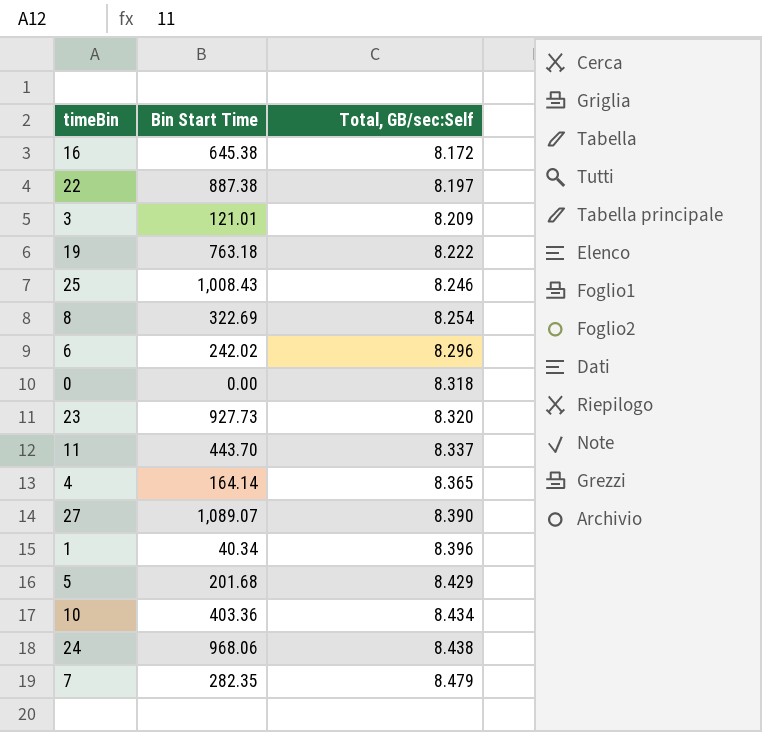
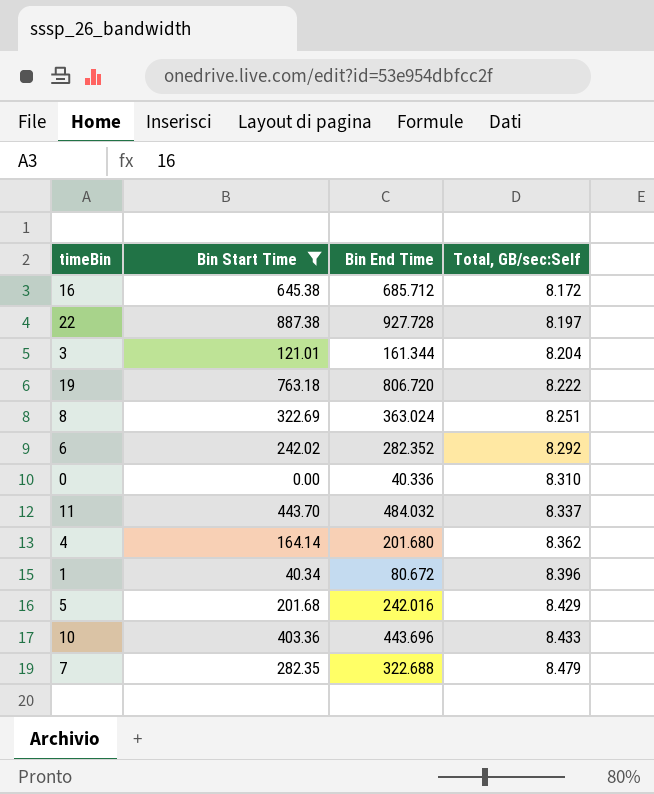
filter: none -> Bin Start Time <= 887.38
column Bin End Time | position: none -> 3
3 | Total, GB/sec:Self: 8.209 -> 8.204
8 | Total, GB/sec:Self: 8.254 -> 8.251
6 | Total, GB/sec:Self: 8.296 -> 8.292
0 | Total, GB/sec:Self: 8.318 -> 8.310
4 | Total, GB/sec:Self: 8.365 -> 8.362
10 | Total, GB/sec:Self: 8.434 -> 8.433

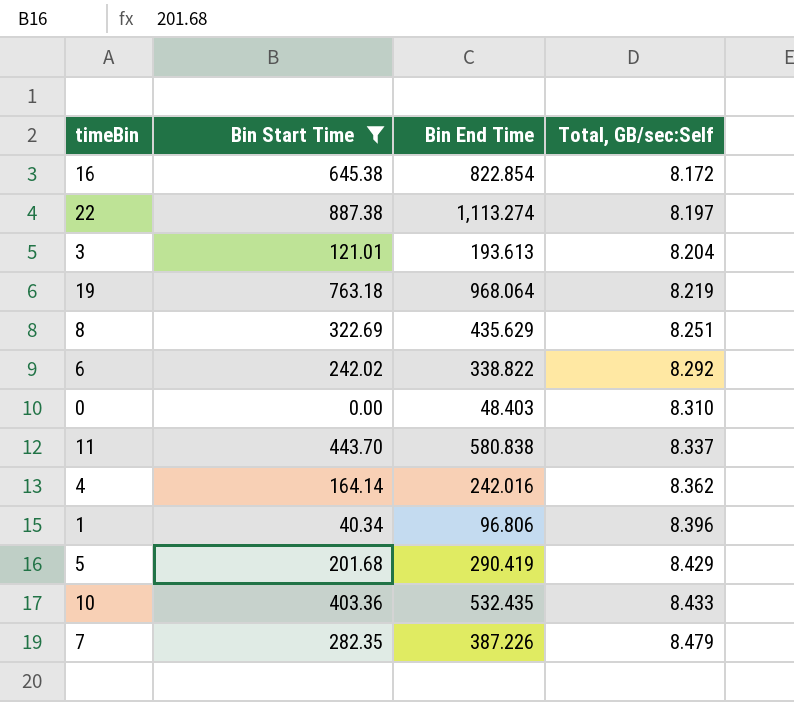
16 | Bin End Time: 685.712 -> 822.854
22 | Bin End Time: 927.728 -> 1,113.274
3 | Bin End Time: 161.344 -> 193.613
19 | Bin End Time: 806.720 -> 968.064
19 | Total, GB/sec:Self: 8.222 -> 8.219
8 | Bin End Time: 363.024 -> 435.629
6 | Bin End Time: 282.352 -> 338.822
0 | Bin End Time: 40.336 -> 48.403
11 | Bin End Time: 484.032 -> 580.838
4 | Bin End Time: 201.680 -> 242.016
1 | Bin End Time: 80.672 -> 96.806
5 | Bin End Time: 242.016 -> 290.419
10 | Bin End Time: 443.696 -> 532.435
7 | Bin End Time: 322.688 -> 387.226

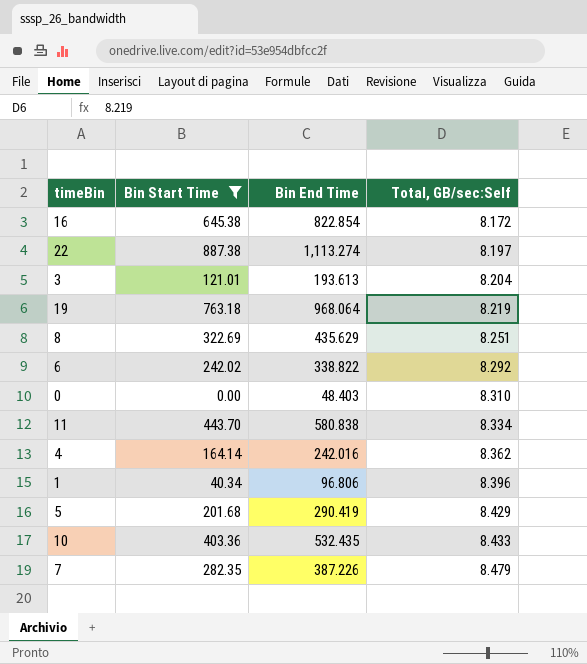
11 | Total, GB/sec:Self: 8.337 -> 8.334

